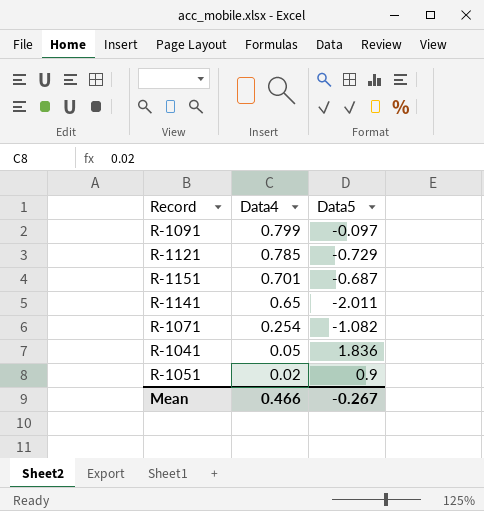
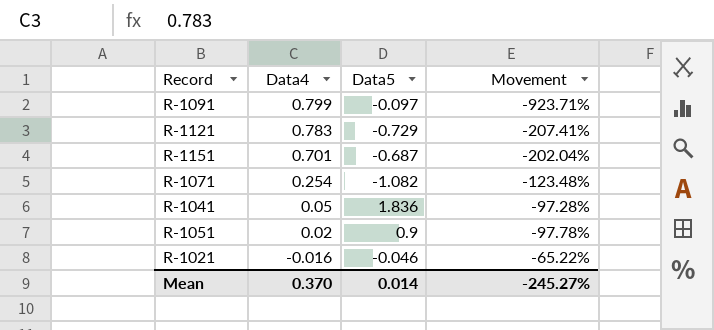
column Movement | formula: none -> ([Data4] - [Data5]) / [Data5]
row R-1141: 0.65 | -2.011 -> none
R-1121 | Data4: 0.785 -> 0.783
row R-1021: none -> -0.016 | -0.046 | -65.22%
Mean | Data4: 0.466 -> 0.370
Mean | Data5: -0.267 -> 0.014

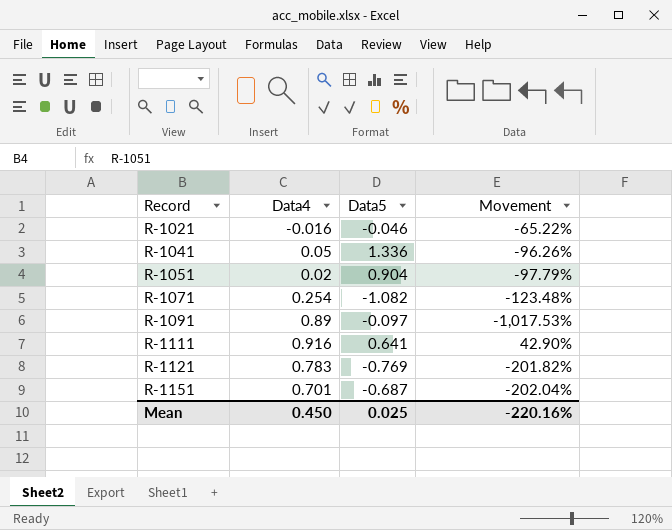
row order: Data4 descending -> Record ascending
R-1041 | Data5: 1.836 -> 1.336
R-1041 | Movement: -97.28% -> -96.26%
R-1051 | Data5: 0.9 -> 0.904
R-1051 | Movement: -97.78% -> -97.79%
R-1091 | Data4: 0.799 -> 0.89
R-1091 | Movement: -923.71% -> -1,017.53%
row R-1111: none -> 0.916 | 0.641 | 42.90%
R-1121 | Data5: -0.729 -> -0.769
R-1121 | Movement: -207.41% -> -201.82%
Mean | Data4: 0.370 -> 0.450
Mean | Data5: 0.014 -> 0.025
Mean | Movement: -245.27% -> -220.16%

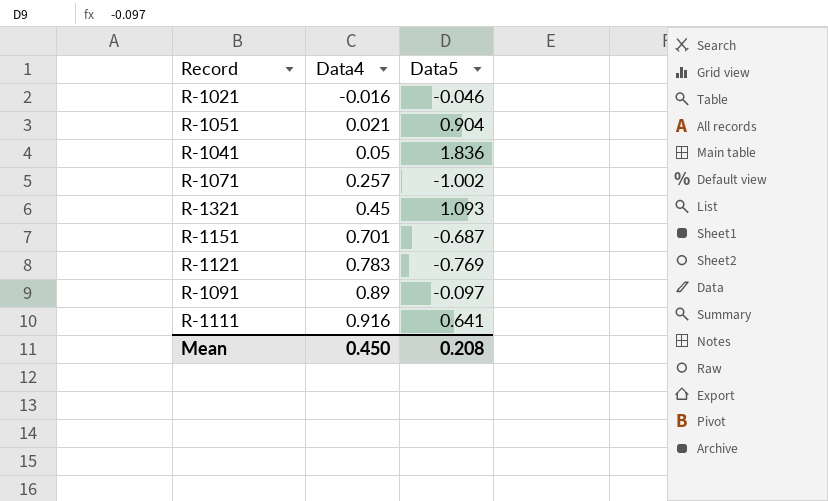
row order: Record ascending -> Data4 ascending
column Movement | formula: ([Data4] - [Data5]) / [Data5] -> none
R-1051 | Data4: 0.02 -> 0.021
R-1041 | Data5: 1.336 -> 1.836
R-1071 | Data4: 0.254 -> 0.257
R-1071 | Data5: -1.082 -> -1.002
row R-1321: none -> 0.45 | 1.093
Mean | Data5: 0.025 -> 0.208

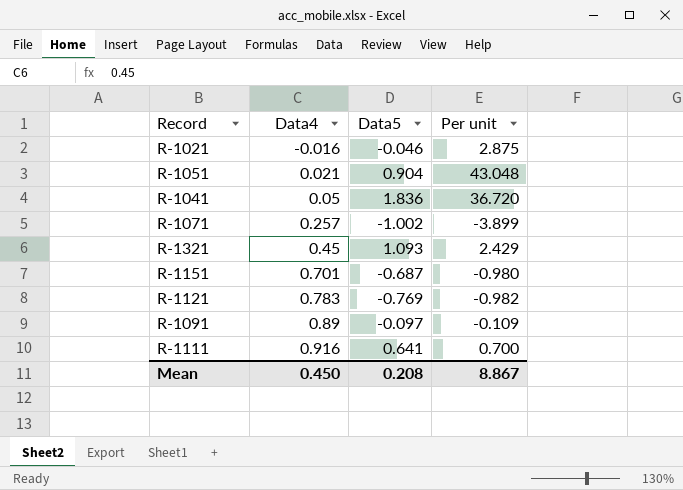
column Per unit | formula: none -> [Data5] / [Data4]

